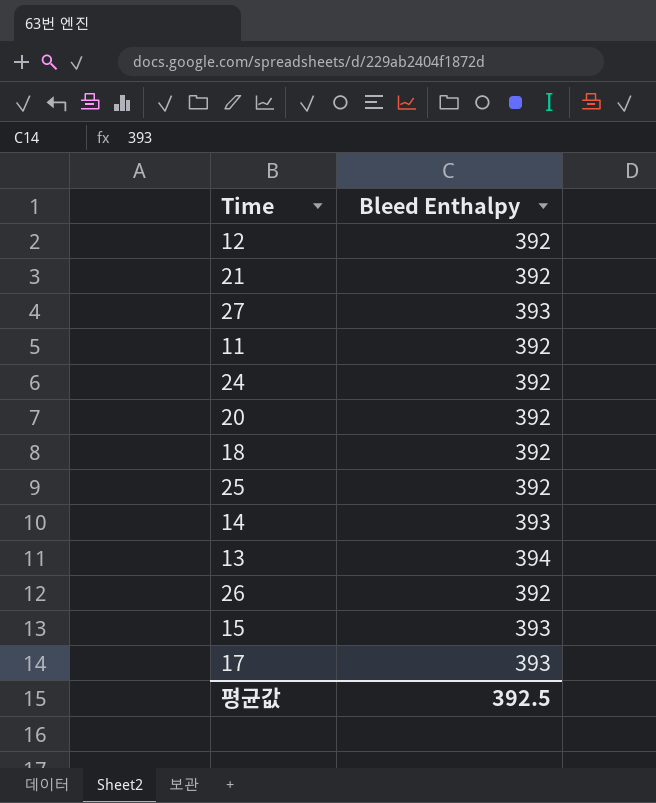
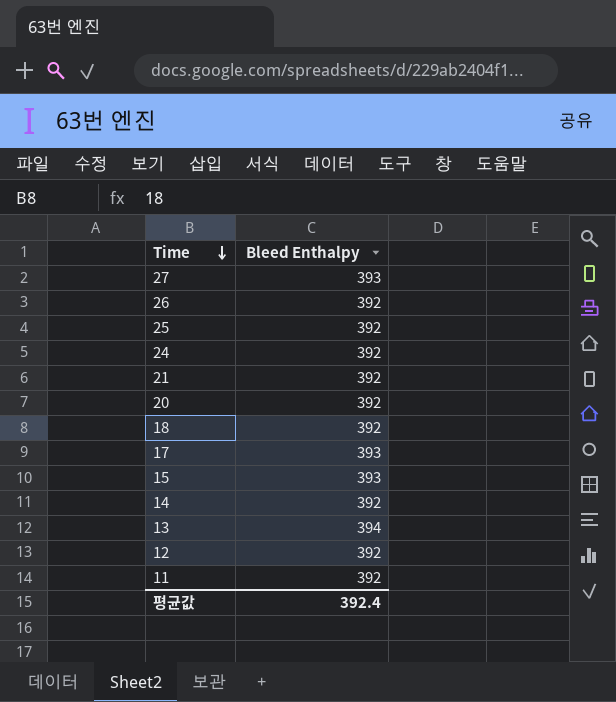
row order: none -> Time descending
14 | Bleed Enthalpy: 393 -> 392
평균값 | Bleed Enthalpy: 392.5 -> 392.4

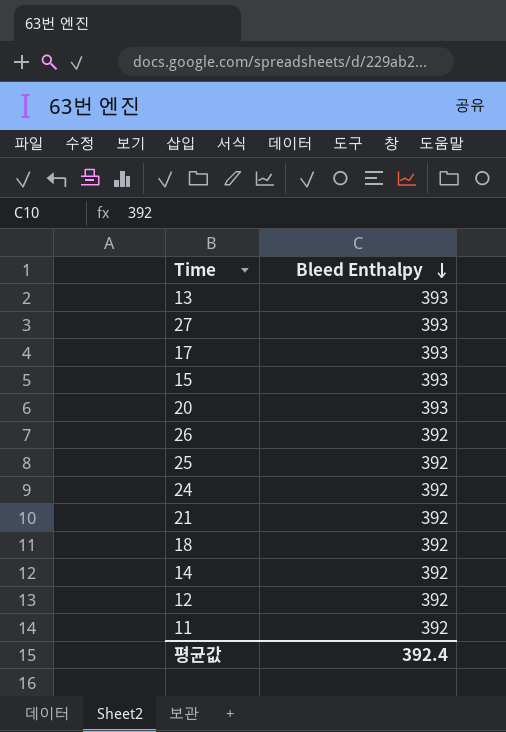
row order: Time descending -> Bleed Enthalpy descending
13 | Bleed Enthalpy: 394 -> 393
20 | Bleed Enthalpy: 392 -> 393

